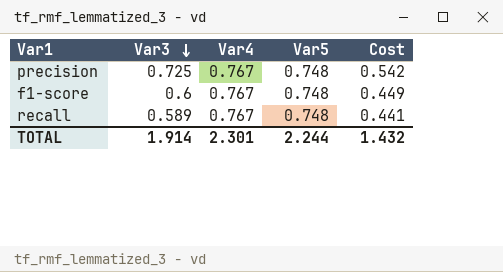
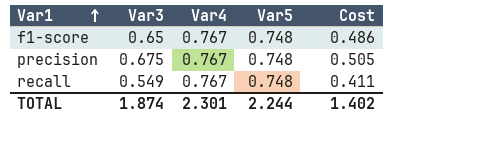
row order: Var3 descending -> Var1 ascending
f1-score | Var3: 0.6 -> 0.65
f1-score | Cost: 0.449 -> 0.486
precision | Var3: 0.725 -> 0.675
precision | Cost: 0.542 -> 0.505
recall | Var3: 0.589 -> 0.549
recall | Cost: 0.441 -> 0.411
TOTAL | Var3: 1.914 -> 1.874
TOTAL | Cost: 1.432 -> 1.402

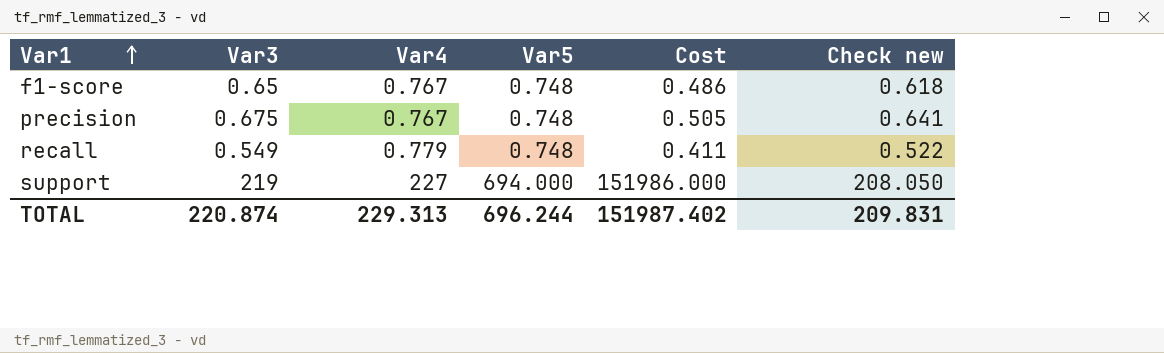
column Check new | formula: none -> [Var3] * 0.95
recall | Var4: 0.767 -> 0.779
row support: none -> 219 | 227 | 694.000 | 151986.000 | 208.050
TOTAL | Var3: 1.874 -> 220.874
TOTAL | Var4: 2.301 -> 229.313
TOTAL | Var5: 2.244 -> 696.244
TOTAL | Cost: 1.402 -> 151987.402

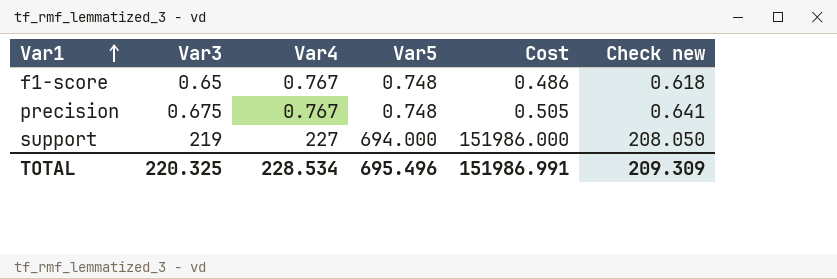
row recall: 0.549 | 0.779 | 0.748 | 0.411 | 0.522 -> none
TOTAL | Var3: 220.874 -> 220.325
TOTAL | Var4: 229.313 -> 228.534
TOTAL | Var5: 696.244 -> 695.496
TOTAL | Cost: 151987.402 -> 151986.991
TOTAL | Check new: 209.831 -> 209.309

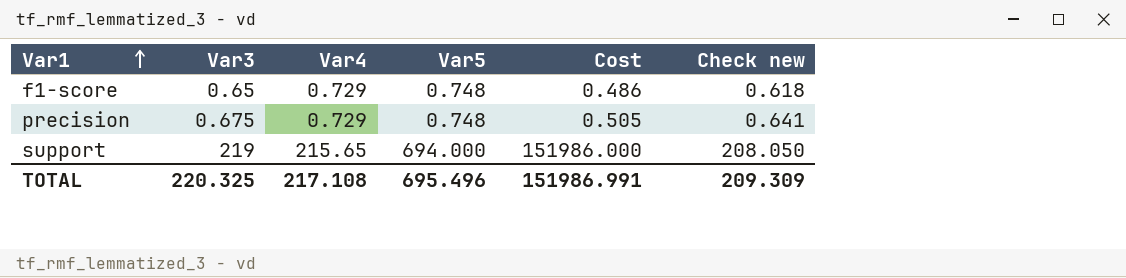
f1-score | Var4: 0.767 -> 0.729
precision | Var4: 0.767 -> 0.729
support | Var4: 227 -> 215.65
TOTAL | Var4: 228.534 -> 217.108

